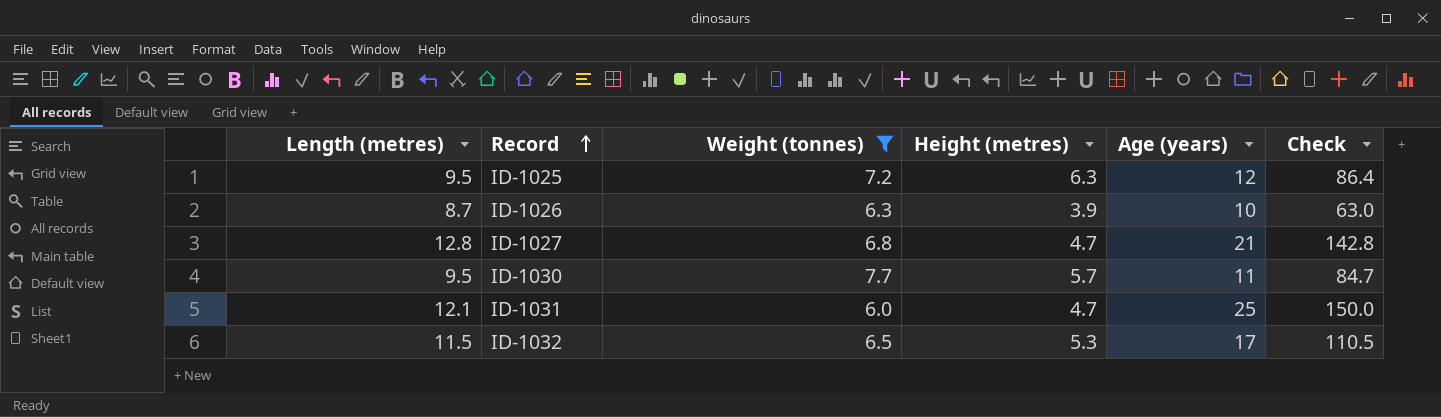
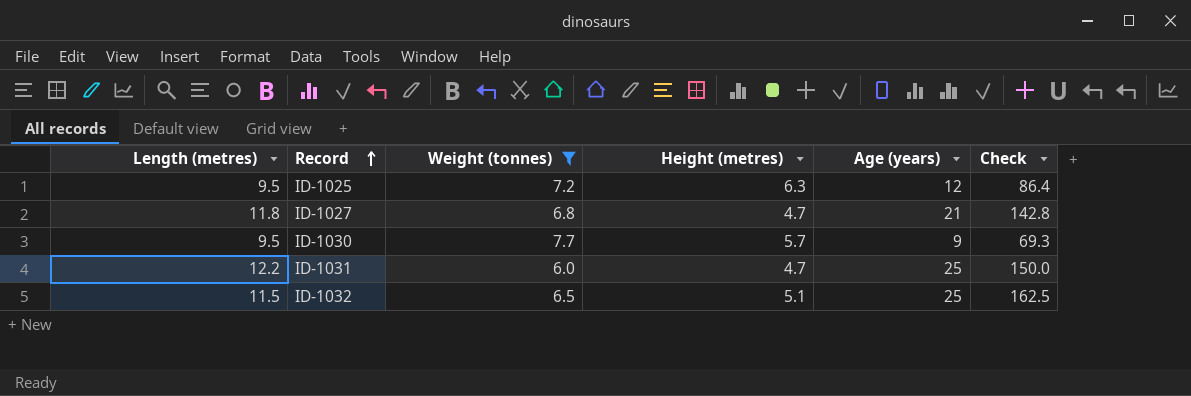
row ID-1026: 8.7 | 6.3 | 3.9 | 10 | 63.0 -> none
ID-1027 | Length (metres): 12.8 -> 11.8
ID-1030 | Age (years): 11 -> 9
ID-1030 | Check: 84.7 -> 69.3
ID-1031 | Length (metres): 12.1 -> 12.2
ID-1032 | Height (metres): 5.3 -> 5.1
ID-1032 | Age (years): 17 -> 25
ID-1032 | Check: 110.5 -> 162.5

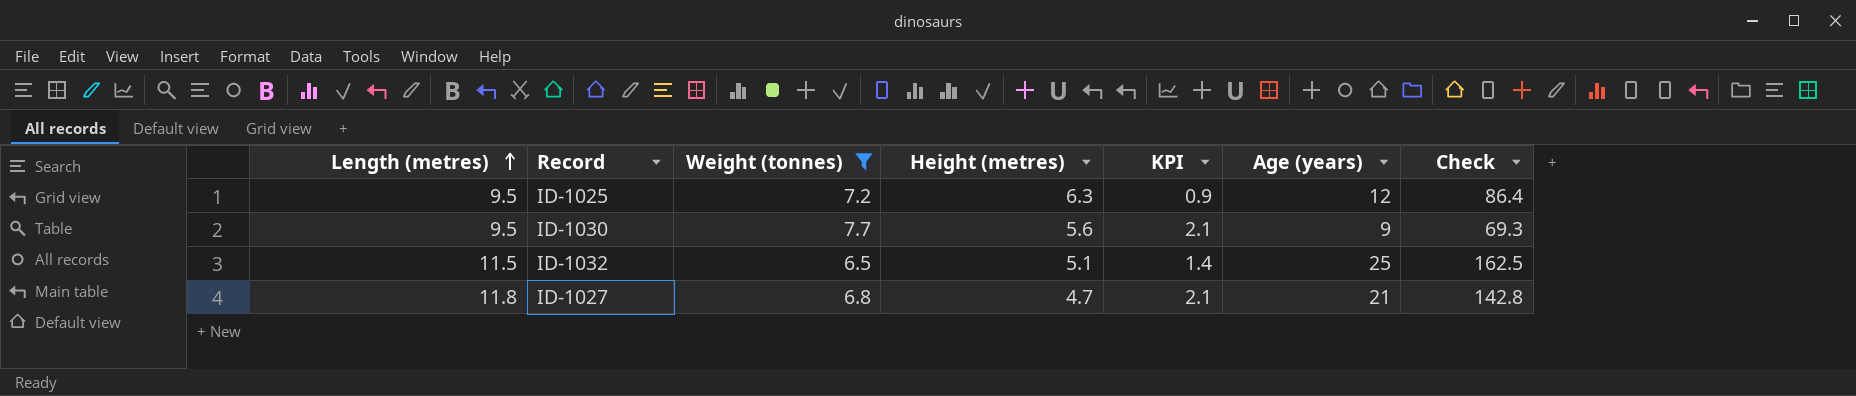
row order: Record ascending -> Length (metres) ascending
column KPI | formula: none -> [Weight (tonnes)] - [Height (metres)]
row ID-1031: 12.2 | 6.0 | 4.7 | 25 | 150.0 -> none
ID-1030 | Height (metres): 5.7 -> 5.6

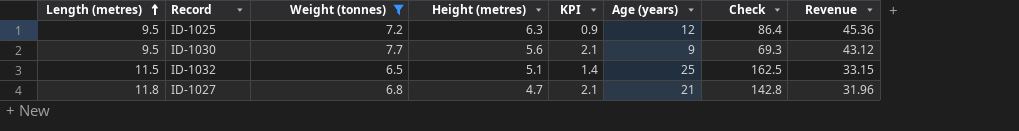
column Revenue | formula: none -> [Weight (tonnes)] * [Height (metres)]

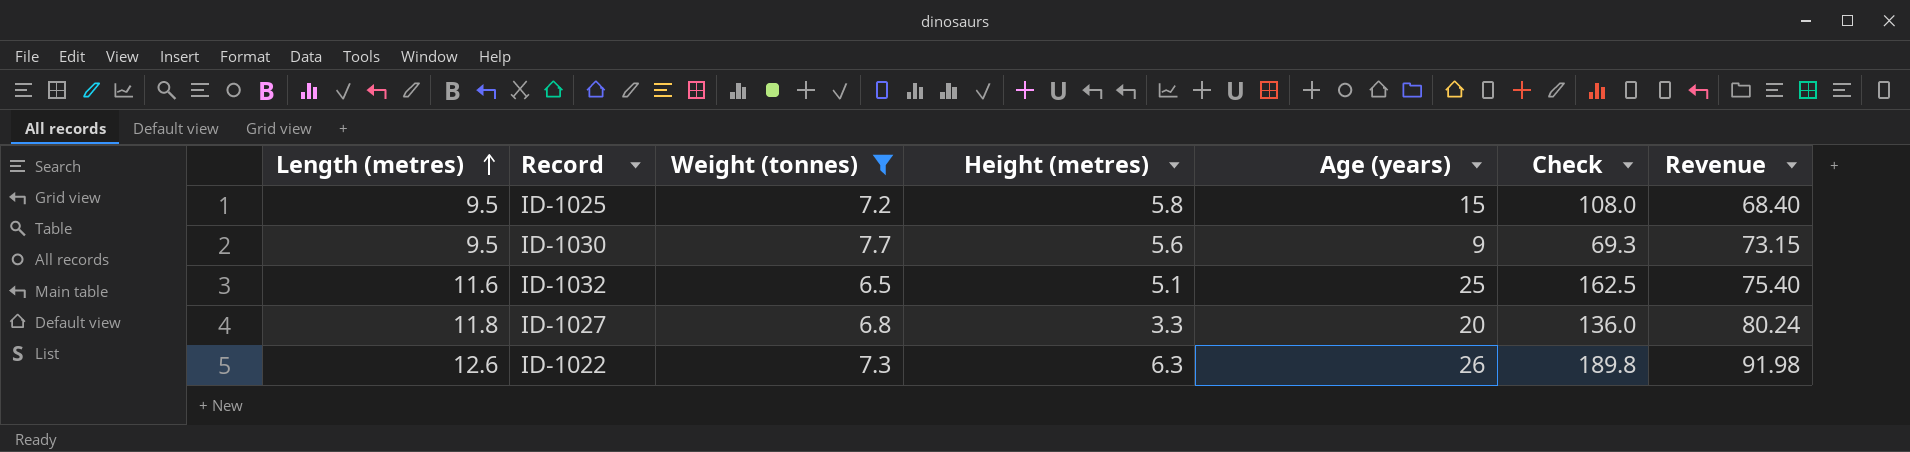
column KPI | formula: [Weight (tonnes)] - [Height (metres)] -> none
column Revenue | formula: [Weight (tonnes)] * [Height (metres)] -> [Length (metres)] * [Weight (tonnes)]
ID-1025 | Height (metres): 6.3 -> 5.8
ID-1025 | Age (years): 12 -> 15
ID-1025 | Check: 86.4 -> 108.0
ID-1032 | Length (metres): 11.5 -> 11.6
ID-1027 | Height (metres): 4.7 -> 3.3
ID-1027 | Age (years): 21 -> 20
ID-1027 | Check: 142.8 -> 136.0
row ID-1022: none -> 12.6 | 7.3 | 6.3 | 26 | 189.8 | 91.98

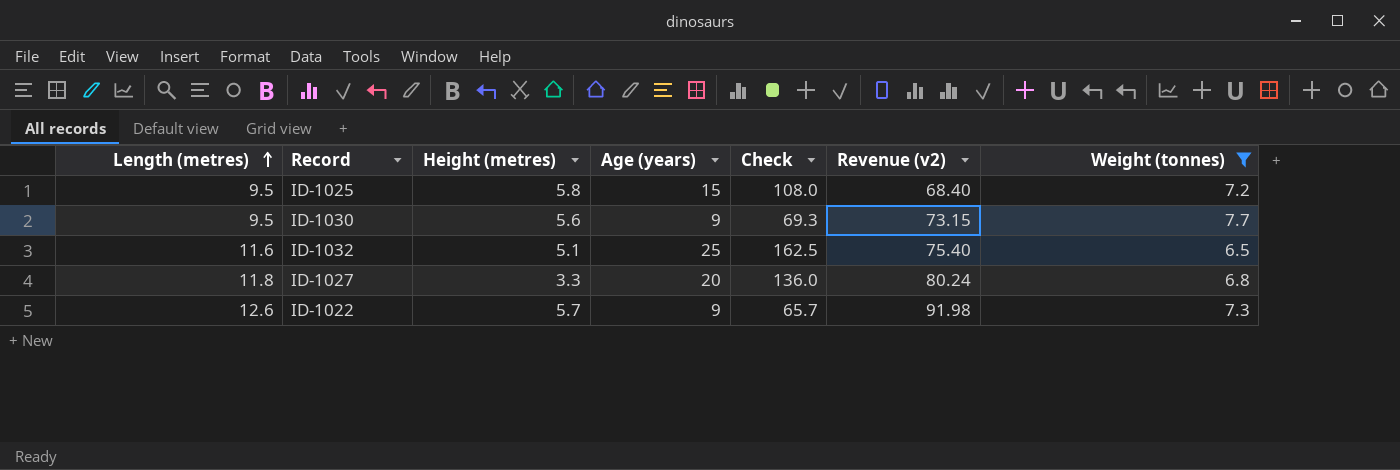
column name: Revenue -> Revenue (v2)
column Weight (tonnes) | position: 3 -> 7
ID-1022 | Height (metres): 6.3 -> 5.7
ID-1022 | Age (years): 26 -> 9
ID-1022 | Check: 189.8 -> 65.7

